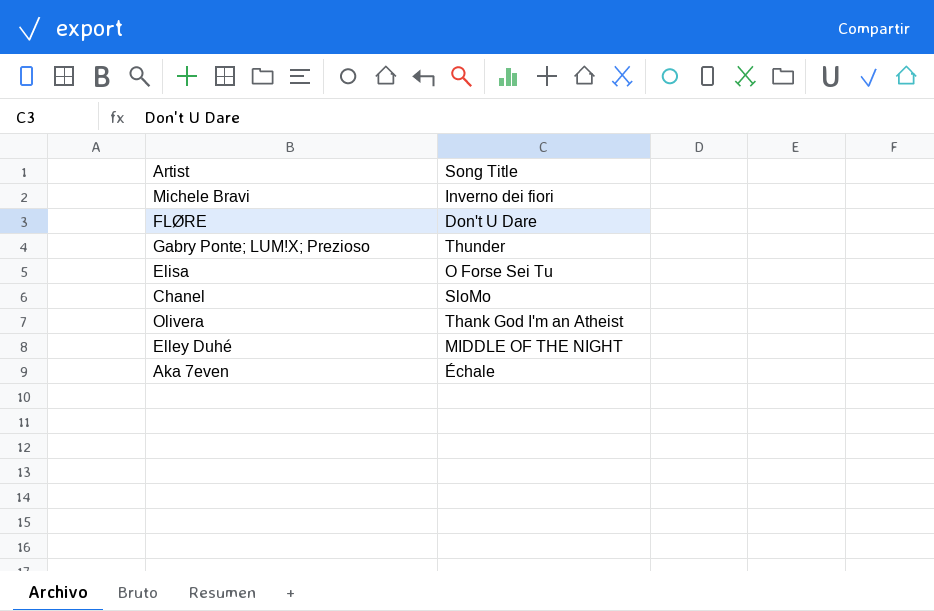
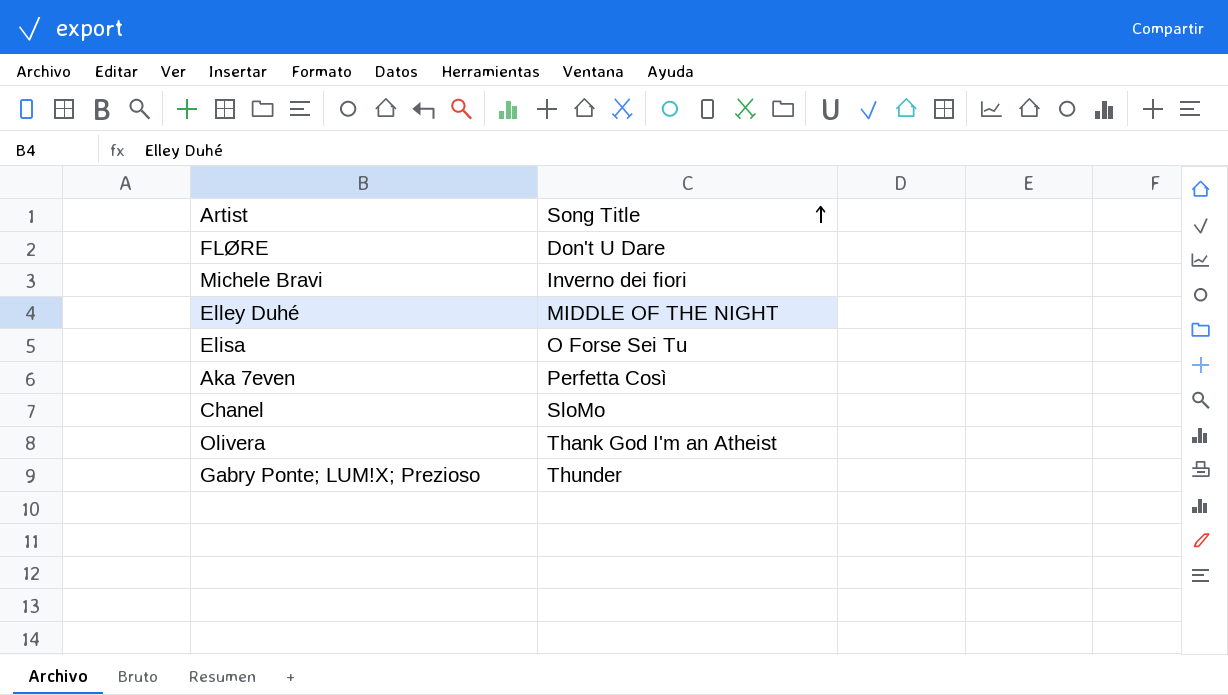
row order: none -> Song Title ascending
Aka 7even | Song Title: Échale -> Perfetta Così

